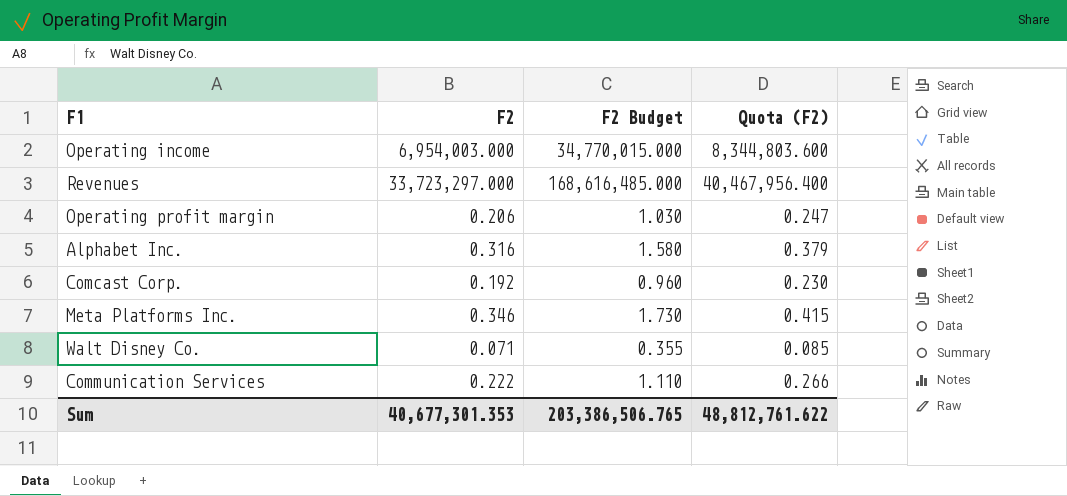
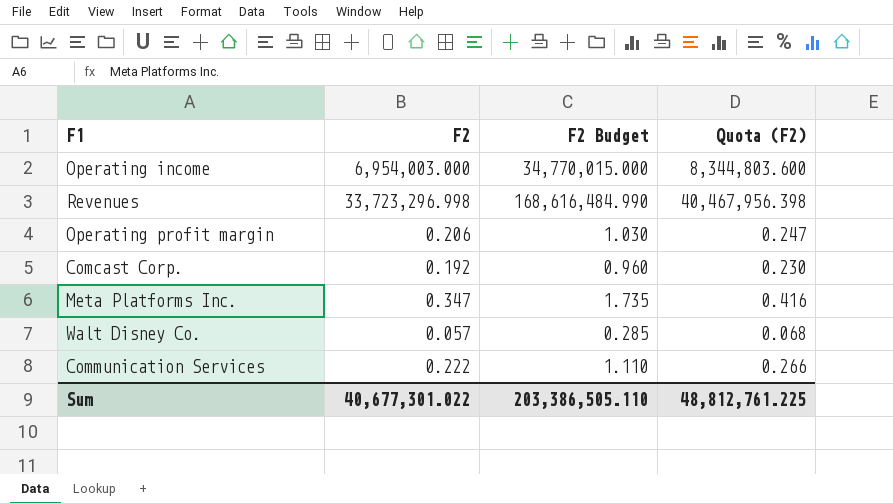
row Alphabet Inc.: 0.316 | 1.580 | 0.379 -> none
Revenues | F2: 33,723,297.000 -> 33,723,296.998
Revenues | F2 Budget: 168,616,485.000 -> 168,616,484.990
Revenues | Quota (F2): 40,467,956.400 -> 40,467,956.398
Meta Platforms Inc. | F2: 0.346 -> 0.347
Meta Platforms Inc. | F2 Budget: 1.730 -> 1.735
Meta Platforms Inc. | Quota (F2): 0.415 -> 0.416
Walt Disney Co. | F2: 0.071 -> 0.057
Walt Disney Co. | F2 Budget: 0.355 -> 0.285
Walt Disney Co. | Quota (F2): 0.085 -> 0.068
Sum | F2: 40,677,301.353 -> 40,677,301.022
Sum | F2 Budget: 203,386,506.765 -> 203,386,505.110
Sum | Quota (F2): 48,812,761.622 -> 48,812,761.225

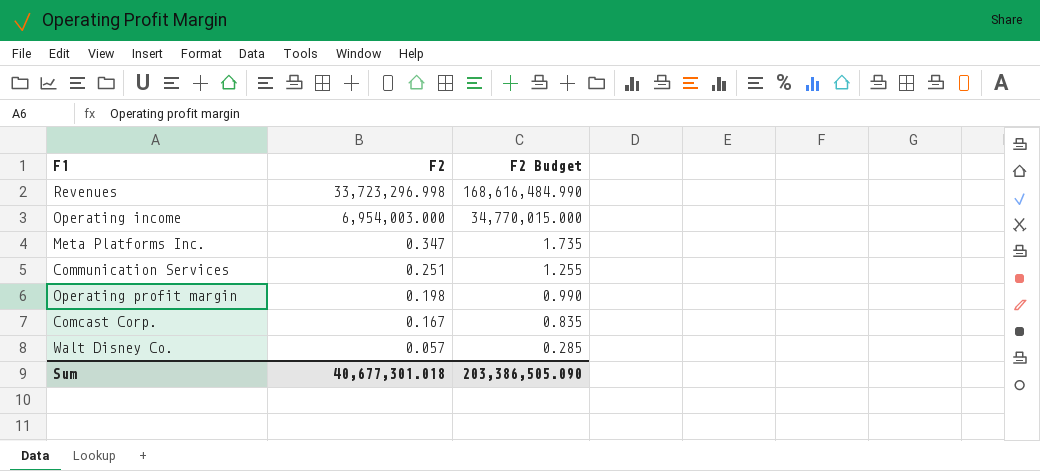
row order: none -> F2 descending
column Quota (F2) | formula: [F2] * 1.2 -> none
Communication Services | F2: 0.222 -> 0.251
Communication Services | F2 Budget: 1.110 -> 1.255
Operating profit margin | F2: 0.206 -> 0.198
Operating profit margin | F2 Budget: 1.030 -> 0.990
Comcast Corp. | F2: 0.192 -> 0.167
Comcast Corp. | F2 Budget: 0.960 -> 0.835
Sum | F2: 40,677,301.022 -> 40,677,301.018
Sum | F2 Budget: 203,386,505.110 -> 203,386,505.090

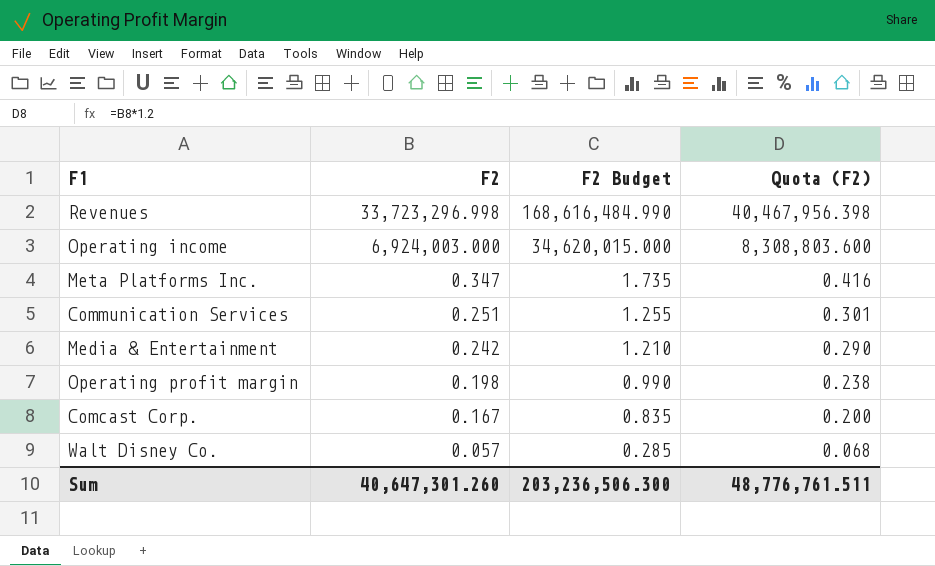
column Quota (F2) | formula: none -> [F2] * 1.2
Operating income | F2: 6,954,003.000 -> 6,924,003.000
Operating income | F2 Budget: 34,770,015.000 -> 34,620,015.000
row Media & Entertainment: none -> 0.242 | 1.210 | 0.290
Sum | F2: 40,677,301.018 -> 40,647,301.260
Sum | F2 Budget: 203,386,505.090 -> 203,236,506.300

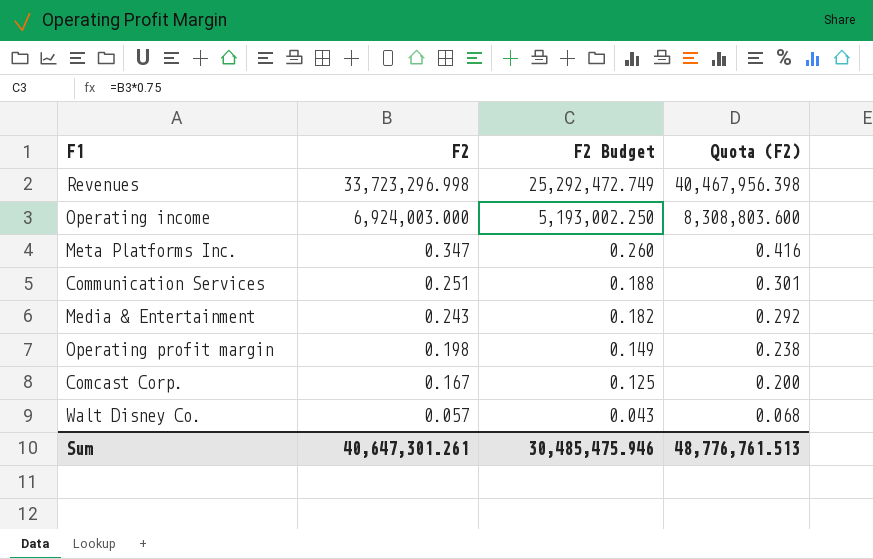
column F2 Budget | formula: [F2] * 5 -> [F2] * 0.75
Media & Entertainment | F2: 0.242 -> 0.243
Media & Entertainment | Quota (F2): 0.290 -> 0.292
Sum | F2: 40,647,301.260 -> 40,647,301.261
Sum | F2 Budget: 203,236,506.300 -> 30,485,475.946
Sum | Quota (F2): 48,776,761.511 -> 48,776,761.513

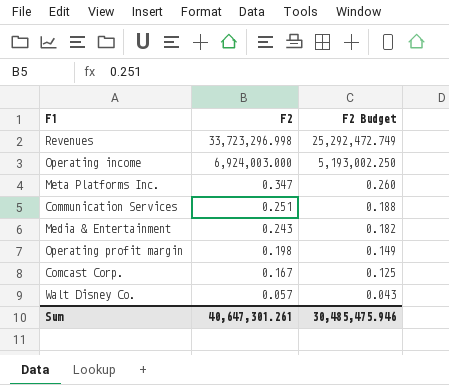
column Quota (F2) | formula: [F2] * 1.2 -> none

